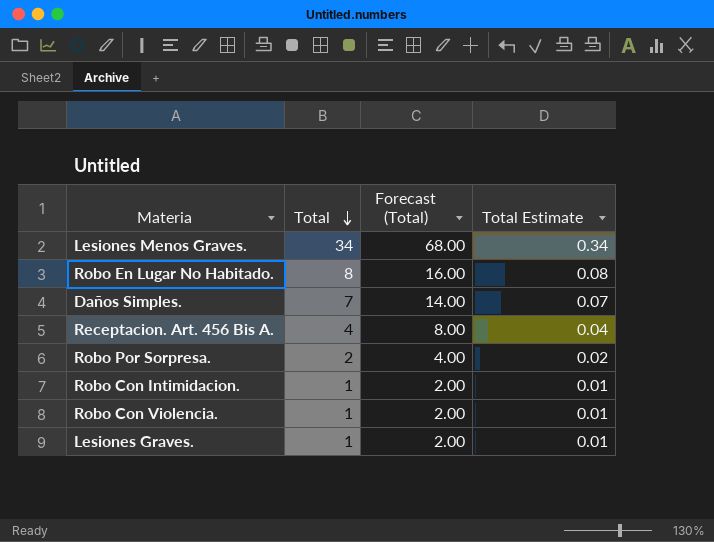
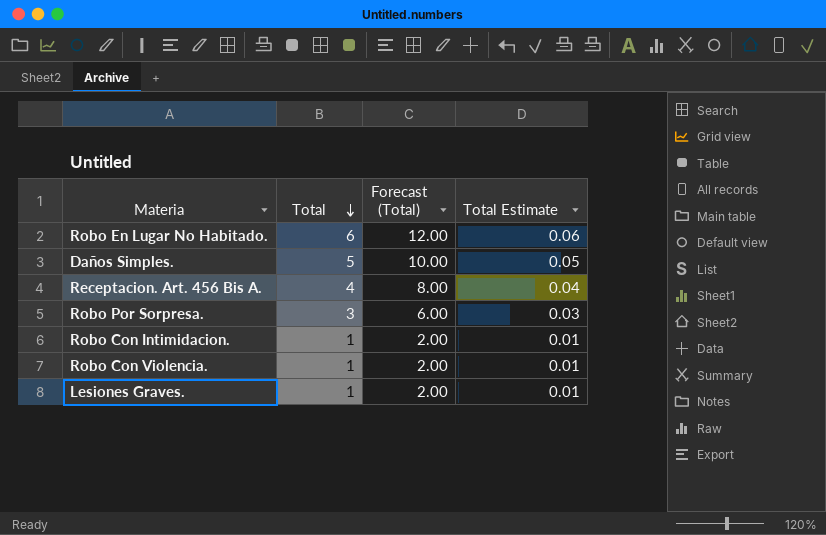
row Lesiones Menos Graves.: 34 | 68.00 | 0.34 -> none
Robo En Lugar No Habitado. | Total: 8 -> 6
Robo En Lugar No Habitado. | Forecast (Total): 16.00 -> 12.00
Robo En Lugar No Habitado. | Total Estimate: 0.08 -> 0.06
Daños Simples. | Total: 7 -> 5
Daños Simples. | Forecast (Total): 14.00 -> 10.00
Daños Simples. | Total Estimate: 0.07 -> 0.05
Robo Por Sorpresa. | Total: 2 -> 3
Robo Por Sorpresa. | Forecast (Total): 4.00 -> 6.00
Robo Por Sorpresa. | Total Estimate: 0.02 -> 0.03

